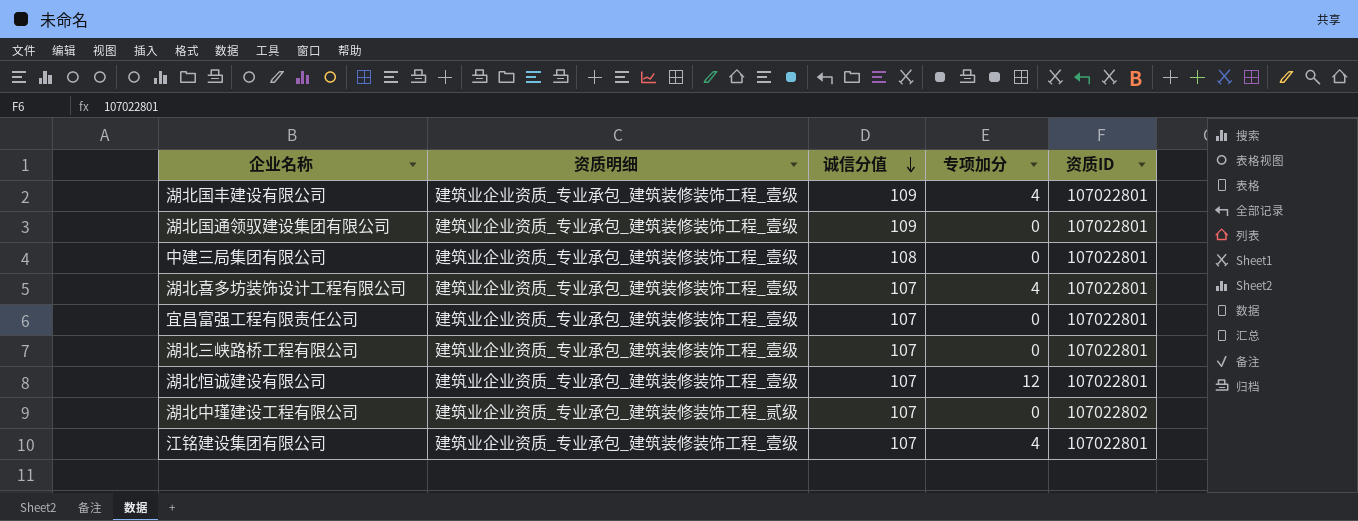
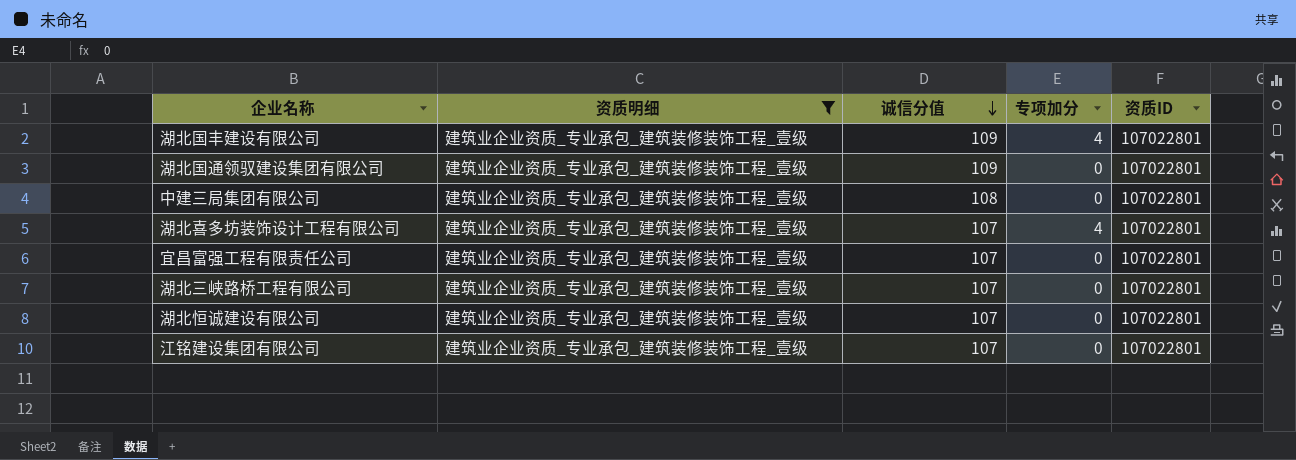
filter: none -> 资质明细 = 建筑业企业资质_专业承包_建筑装修装饰工程_壹级
湖北恒诚建设有限公司 | 专项加分: 12 -> 0
江铭建设集团有限公司 | 专项加分: 4 -> 0

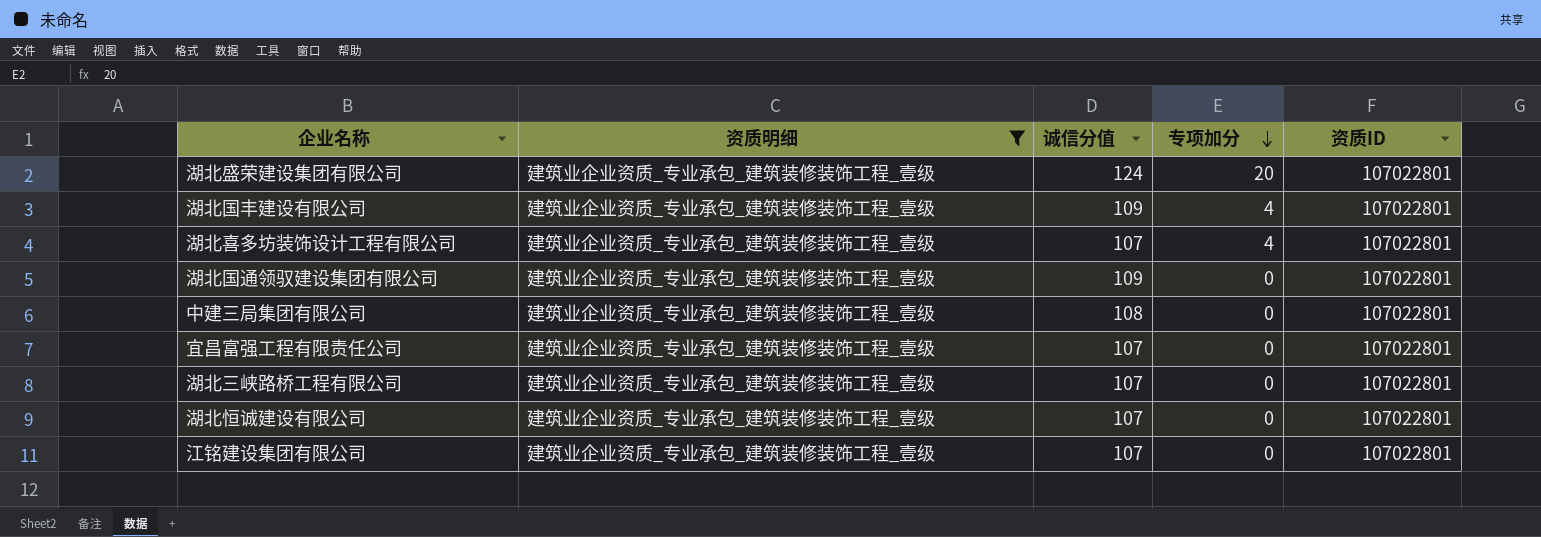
row order: 诚信分值 descending -> 专项加分 descending
row 湖北盛荣建设集团有限公司: none -> 建筑业企业资质_专业承包_建筑装修装饰工程_壹级 | 124 | 20 | 107022801

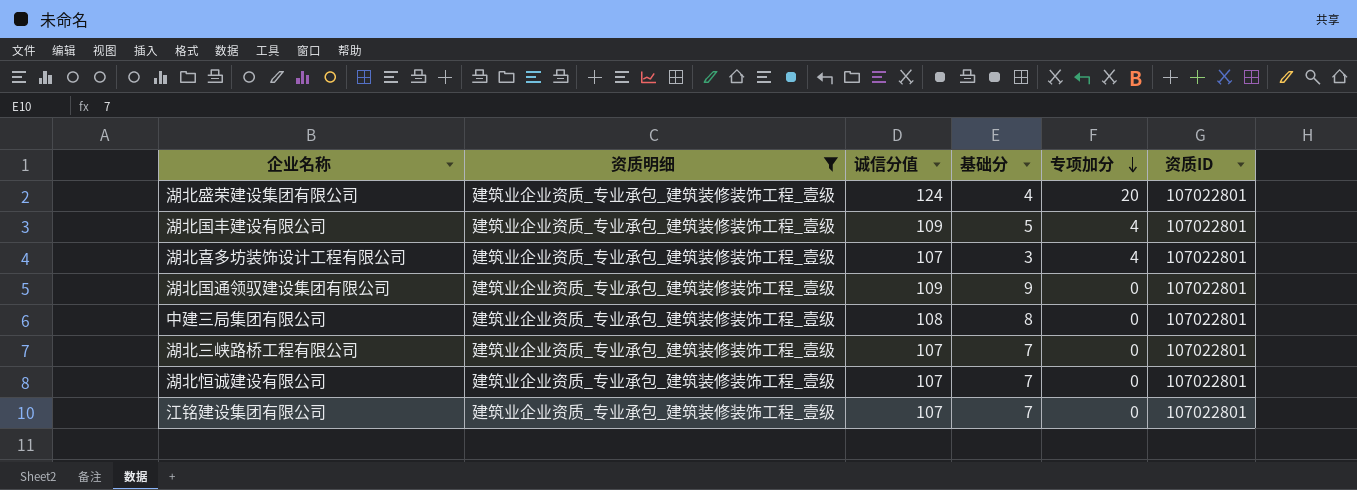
column 基础分 | position: none -> 4
row 宜昌富强工程有限责任公司: 建筑业企业资质_专业承包_建筑装修装饰工程_壹级 | 107 | 0 | 107022801 -> none

